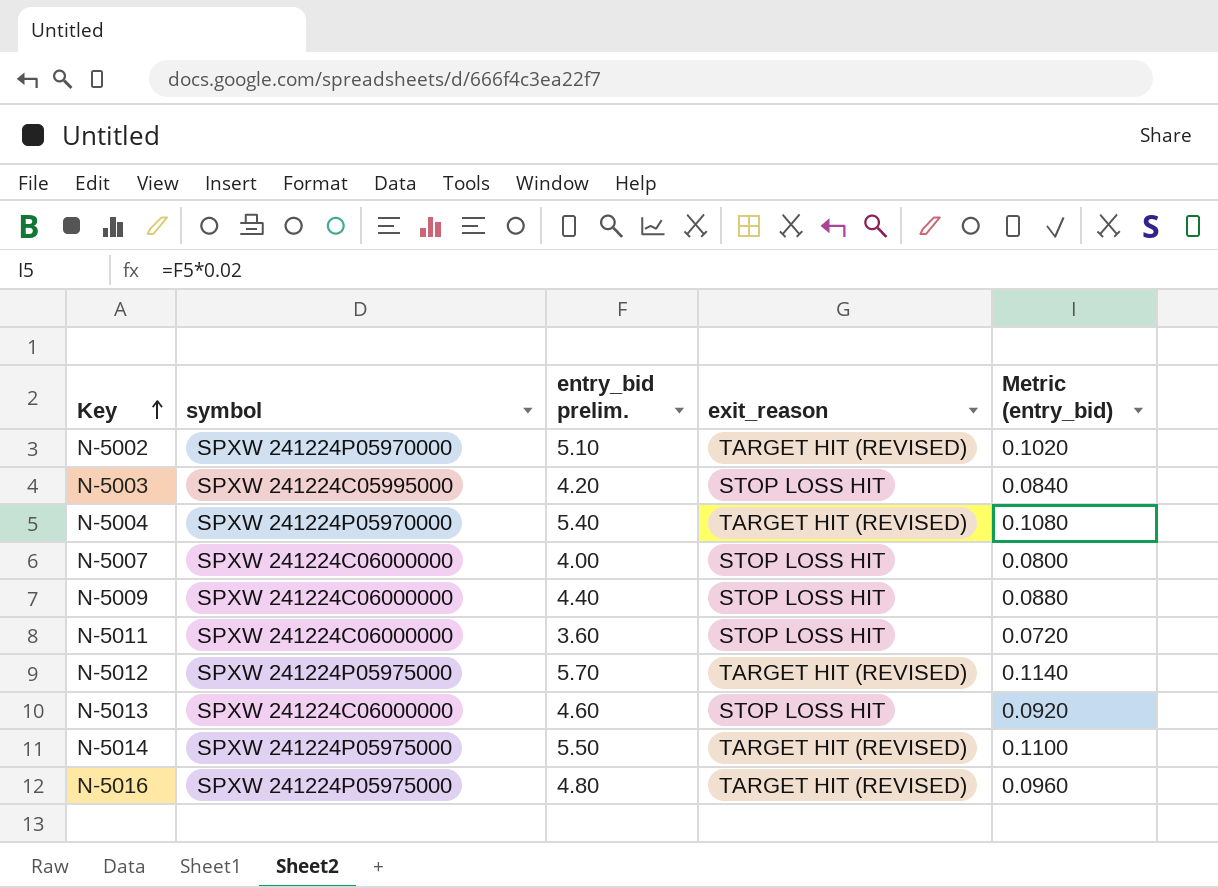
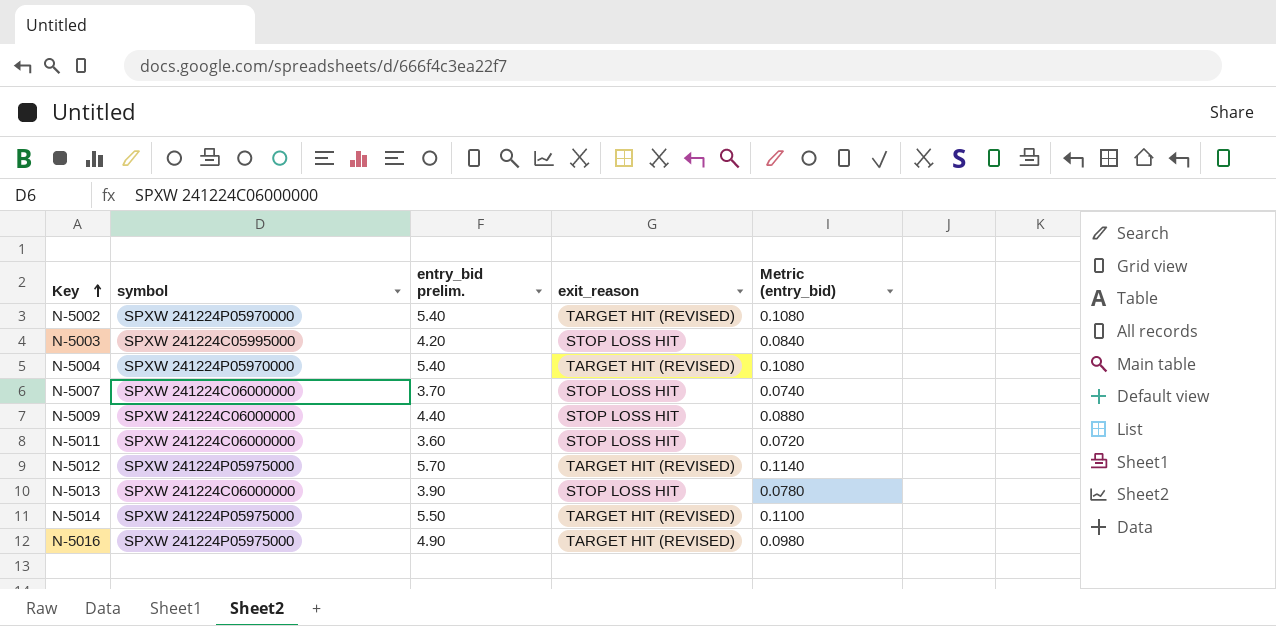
N-5002 | entry_bid prelim.: 5.10 -> 5.40
N-5002 | Metric (entry_bid): 0.1020 -> 0.1080
N-5007 | entry_bid prelim.: 4.00 -> 3.70
N-5007 | Metric (entry_bid): 0.0800 -> 0.0740
N-5013 | entry_bid prelim.: 4.60 -> 3.90
N-5013 | Metric (entry_bid): 0.0920 -> 0.0780
N-5016 | entry_bid prelim.: 4.80 -> 4.90
N-5016 | Metric (entry_bid): 0.0960 -> 0.0980

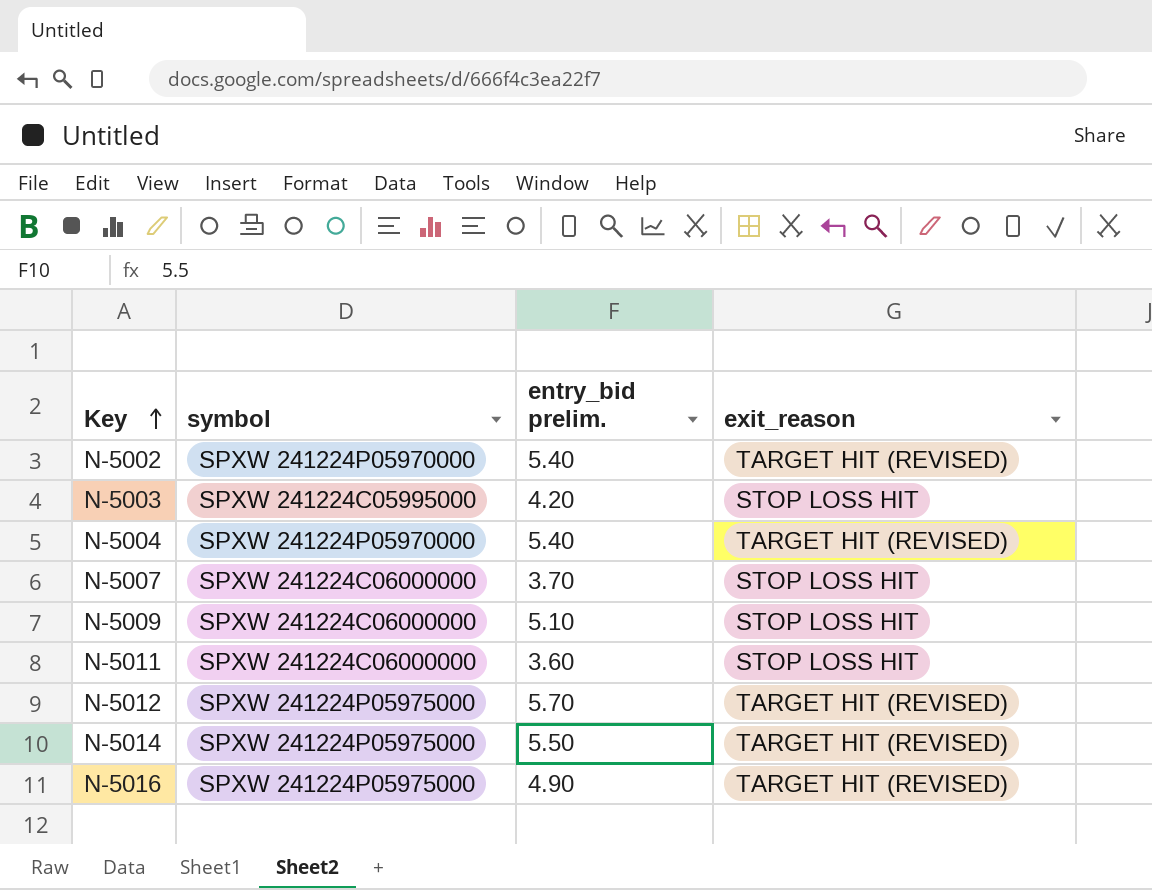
column Metric (entry_bid) | formula: [entry_bid prelim.] * 0.02 -> none
row N-5013: SPXW 241224C06000000 | 3.90 | STOP LOSS HIT | 0.0780 -> none
N-5009 | entry_bid prelim.: 4.40 -> 5.10

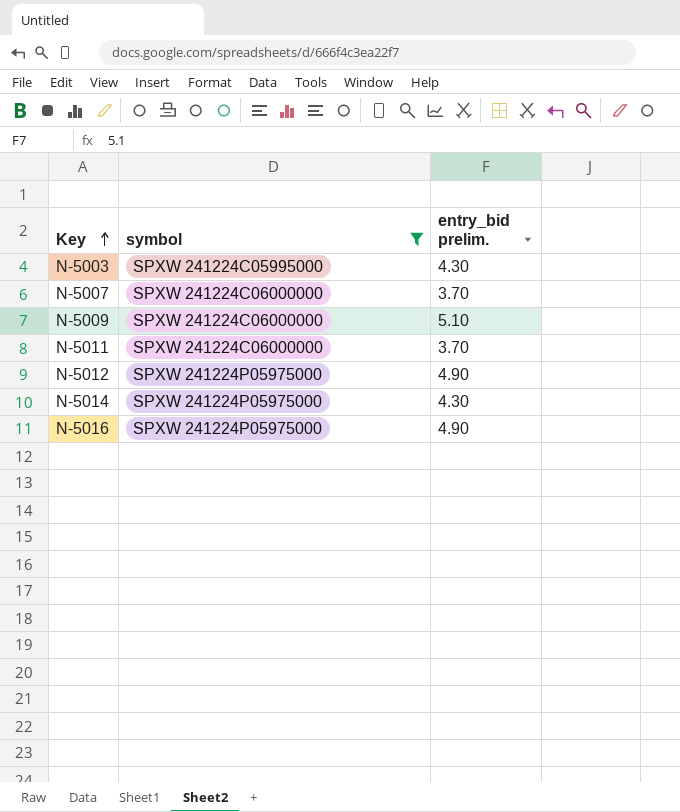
filter: none -> symbol != SPXW 241224P05970000
column exit_reason | position: 4 -> none
N-5003 | entry_bid prelim.: 4.20 -> 4.30
N-5011 | entry_bid prelim.: 3.60 -> 3.70
N-5012 | entry_bid prelim.: 5.70 -> 4.90
N-5014 | entry_bid prelim.: 5.50 -> 4.30

